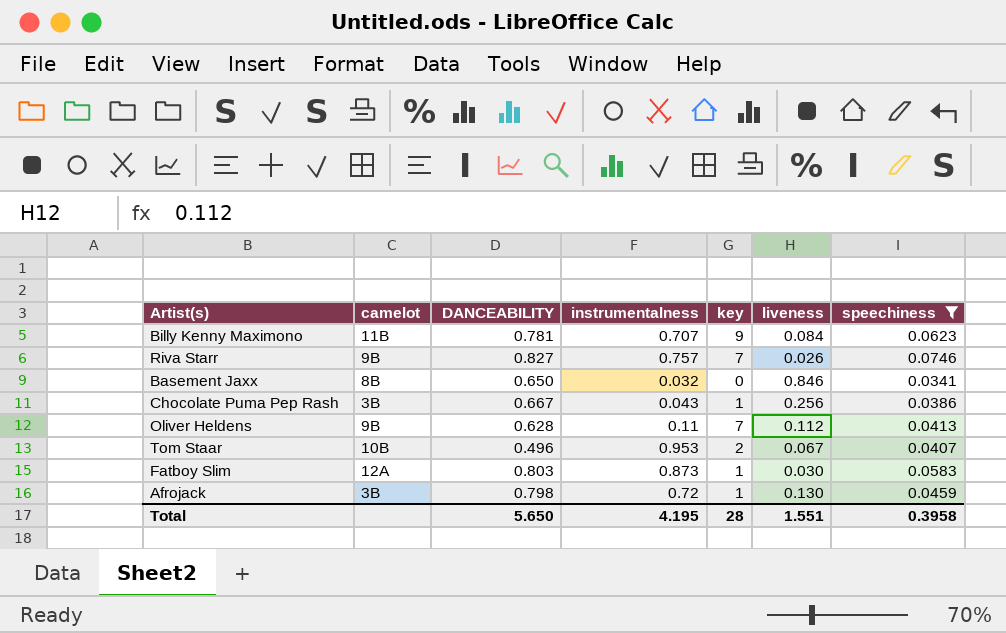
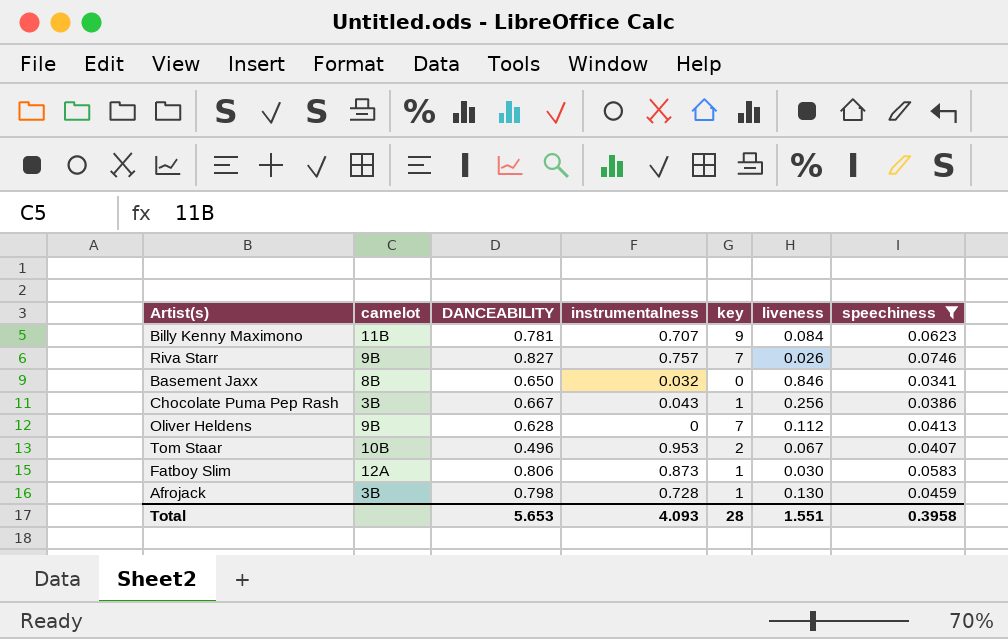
Oliver Heldens | instrumentalness: 0.11 -> 0
Fatboy Slim | DANCEABILITY: 0.803 -> 0.806
Afrojack | instrumentalness: 0.72 -> 0.728
Total | DANCEABILITY: 5.650 -> 5.653
Total | instrumentalness: 4.195 -> 4.093

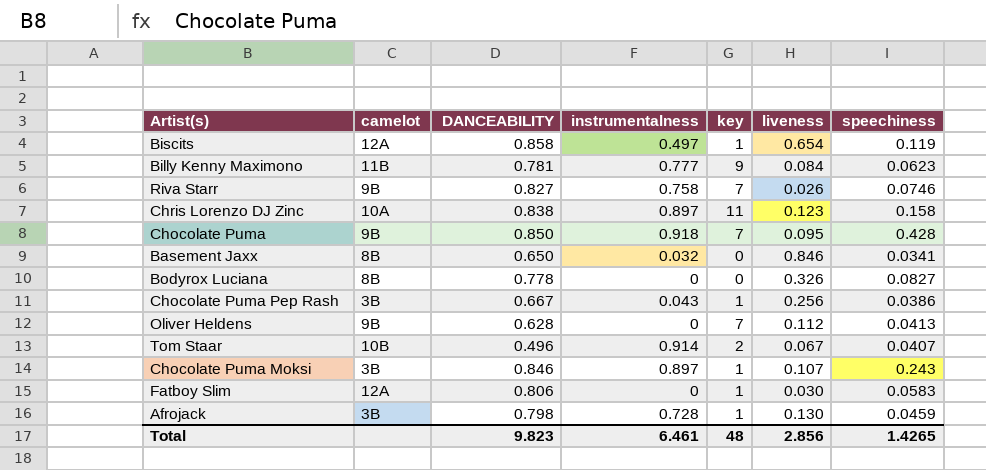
filter: speechiness <= 0.0746 -> none
Billy Kenny Maximono | instrumentalness: 0.707 -> 0.777
Riva Starr | instrumentalness: 0.757 -> 0.758
Tom Staar | instrumentalness: 0.953 -> 0.914
Fatboy Slim | instrumentalness: 0.873 -> 0
Total | DANCEABILITY: 5.653 -> 9.823
Total | instrumentalness: 4.093 -> 6.461
Total | key: 28 -> 48
Total | liveness: 1.551 -> 2.856
Total | speechiness: 0.3958 -> 1.4265

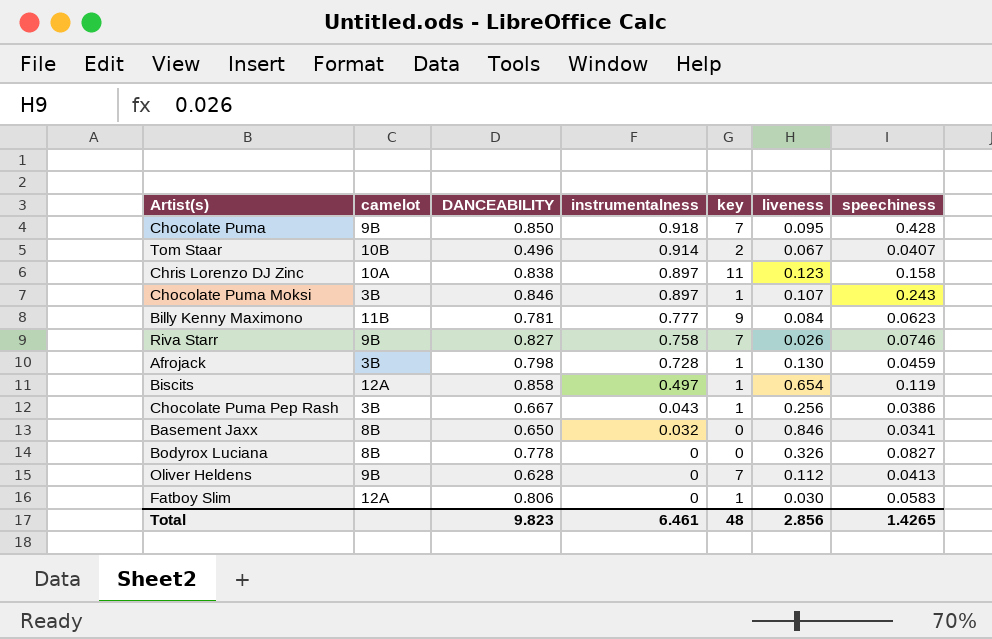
row order: none -> instrumentalness descending

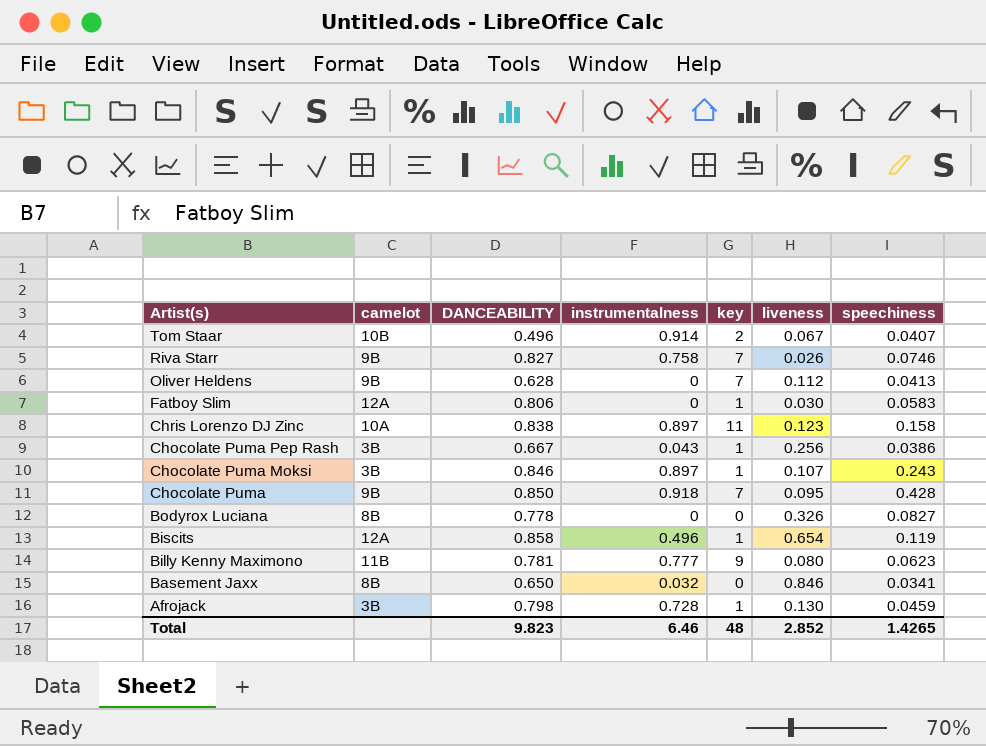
row order: instrumentalness descending -> Artist(s) descending
Biscits | instrumentalness: 0.497 -> 0.496
Billy Kenny Maximono | liveness: 0.084 -> 0.080
Total | instrumentalness: 6.461 -> 6.46
Total | liveness: 2.856 -> 2.852

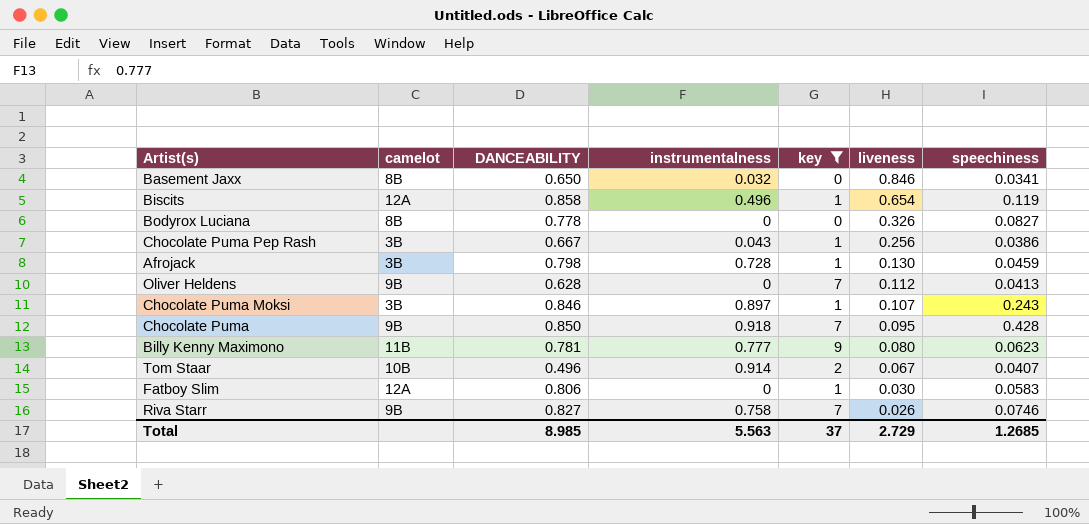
filter: none -> key != 11
row order: Artist(s) descending -> liveness descending
Total | DANCEABILITY: 9.823 -> 8.985
Total | instrumentalness: 6.46 -> 5.563
Total | key: 48 -> 37
Total | liveness: 2.852 -> 2.729
Total | speechiness: 1.4265 -> 1.2685

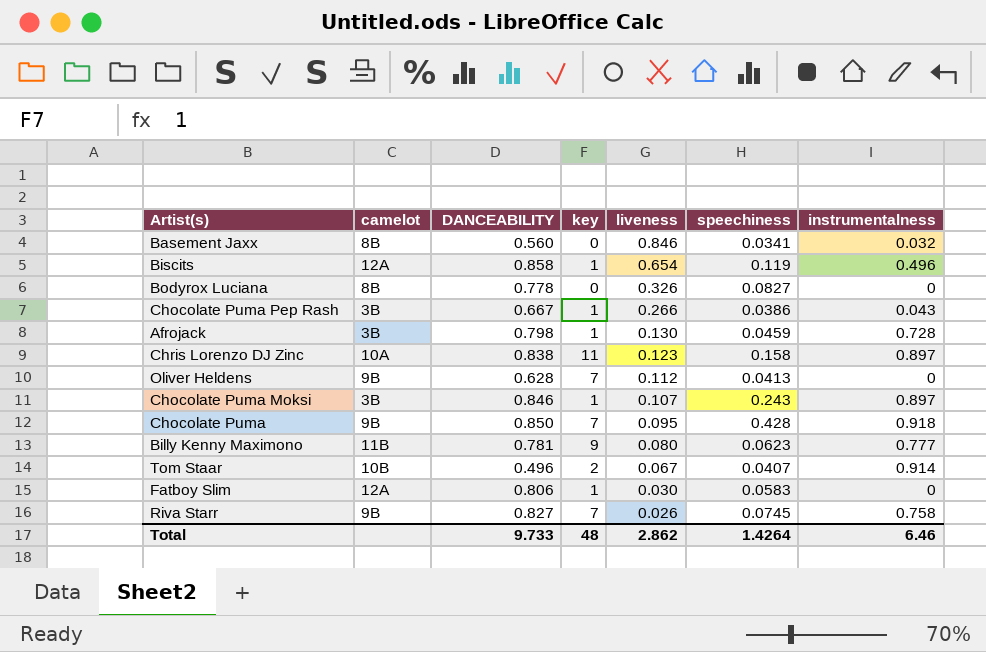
filter: key != 11 -> none
column instrumentalness | position: 4 -> 7
Basement Jaxx | DANCEABILITY: 0.650 -> 0.560
Chocolate Puma Pep Rash | liveness: 0.256 -> 0.266
Riva Starr | speechiness: 0.0746 -> 0.0745
Total | DANCEABILITY: 8.985 -> 9.733
Total | key: 37 -> 48
Total | liveness: 2.729 -> 2.862
Total | speechiness: 1.2685 -> 1.4264
Total | instrumentalness: 5.563 -> 6.46

